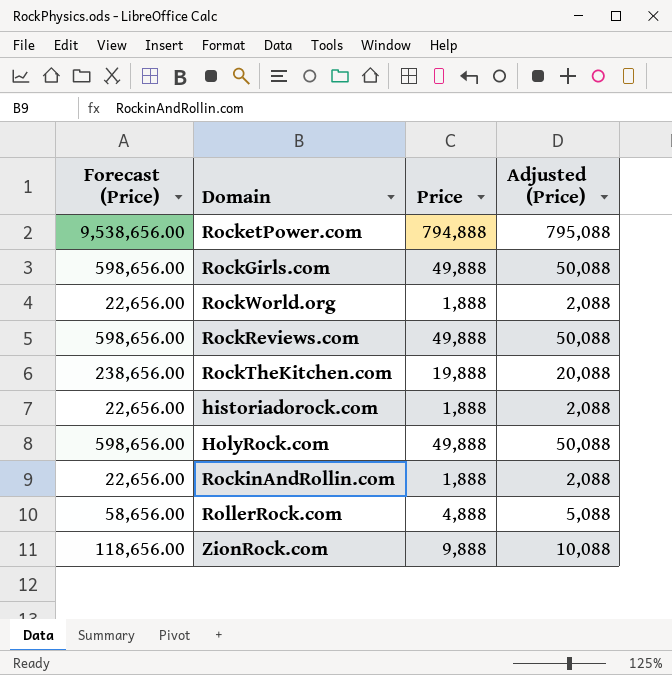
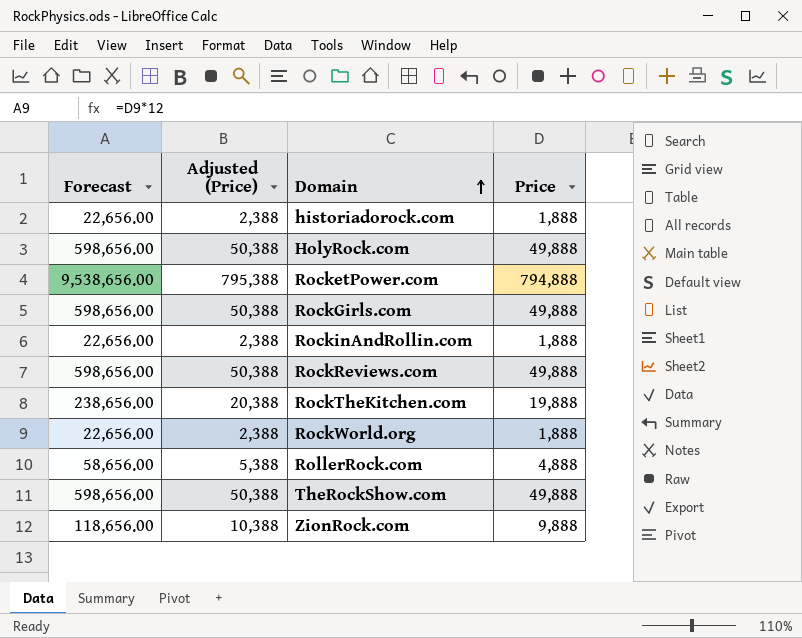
row order: none -> Domain ascending
column name: Forecast (Price) -> Forecast
column Adjusted (Price) | formula: [Price] + 200 -> [Price] + 500
column Adjusted (Price) | position: 4 -> 2
row TheRockShow.com: none -> 598,656.00 | 50,388 | 49,888

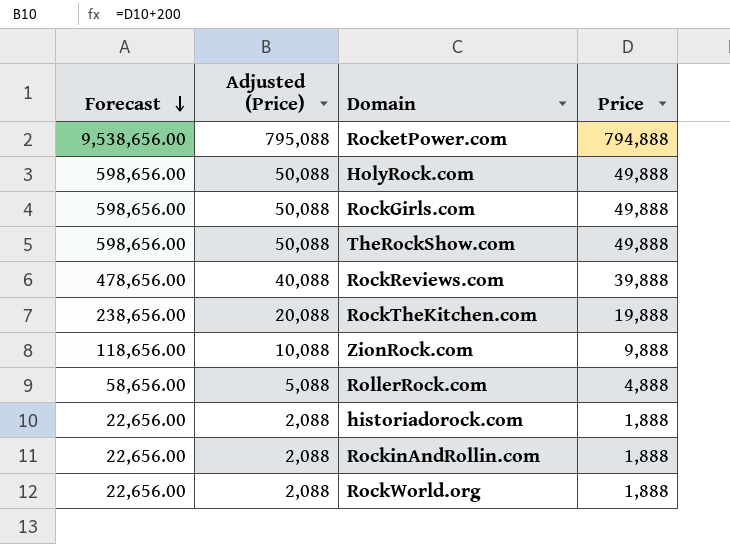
row order: Domain ascending -> Forecast descending
column Adjusted (Price) | formula: [Price] + 500 -> [Price] + 200
RockReviews.com | Forecast: 598,656.00 -> 478,656.00
RockReviews.com | Price: 49,888 -> 39,888

